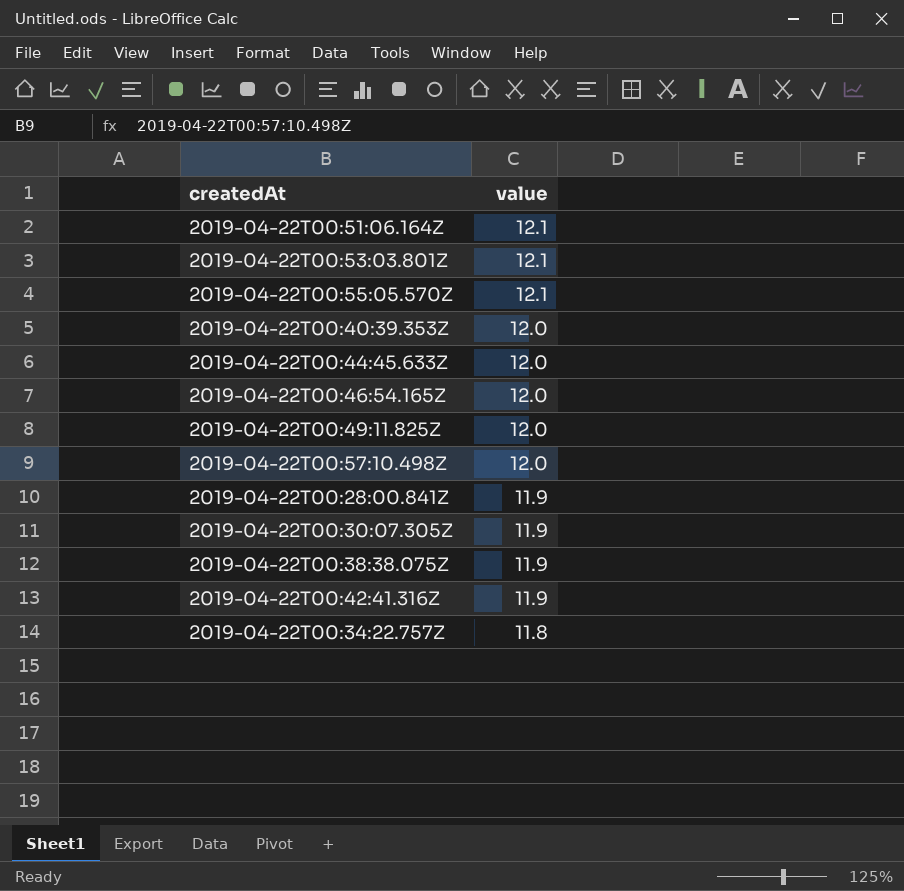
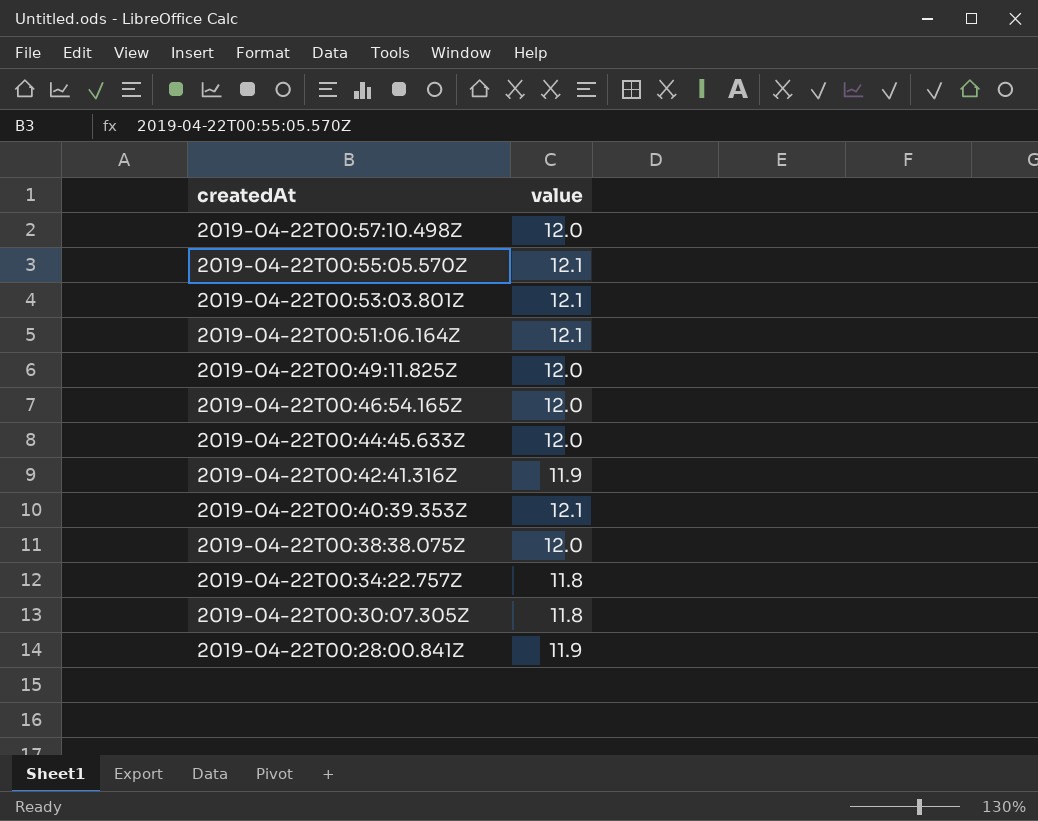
row order: value descending -> createdAt descending
2019-04-22T00:40:39.353Z | value: 12.0 -> 12.1
2019-04-22T00:38:38.075Z | value: 11.9 -> 12.0
2019-04-22T00:30:07.305Z | value: 11.9 -> 11.8

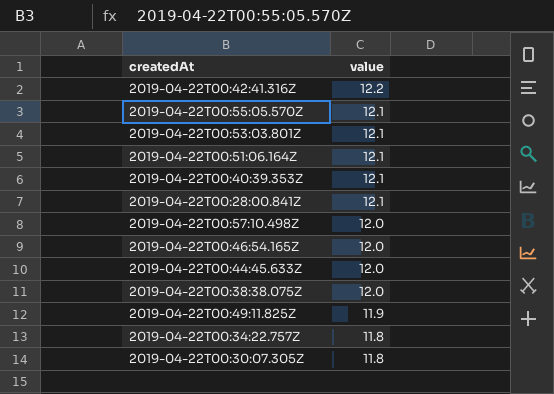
row order: createdAt descending -> value descending
2019-04-22T00:42:41.316Z | value: 11.9 -> 12.2
2019-04-22T00:28:00.841Z | value: 11.9 -> 12.1
2019-04-22T00:49:11.825Z | value: 12.0 -> 11.9

